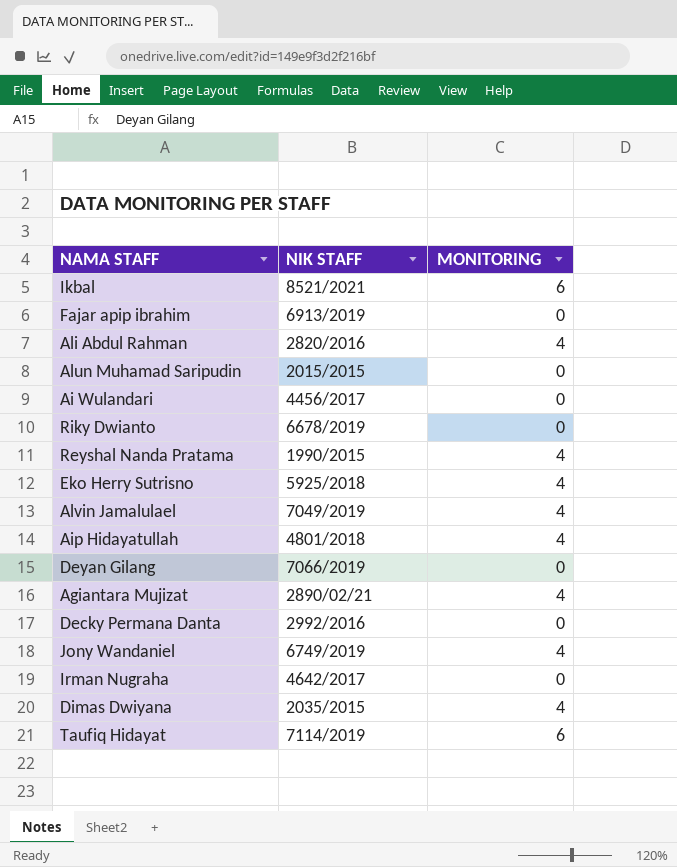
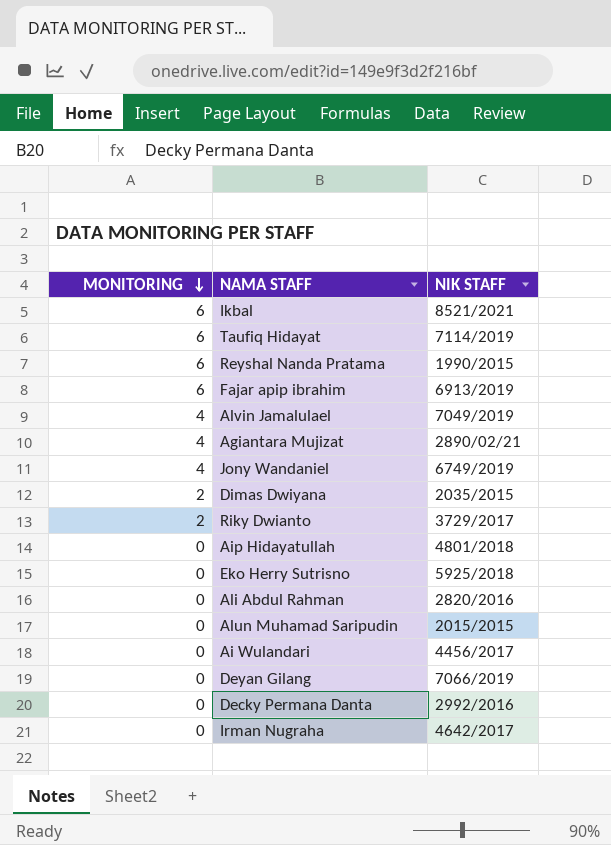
row order: none -> MONITORING descending
column MONITORING | position: 3 -> 1
Reyshal Nanda Pratama | MONITORING: 4 -> 6
Fajar apip ibrahim | MONITORING: 0 -> 6
Dimas Dwiyana | MONITORING: 4 -> 2
Riky Dwianto | MONITORING: 0 -> 2
Riky Dwianto | NIK STAFF: 6678/2019 -> 3729/2017
Aip Hidayatullah | MONITORING: 4 -> 0
Eko Herry Sutrisno | MONITORING: 4 -> 0
Ali Abdul Rahman | MONITORING: 4 -> 0

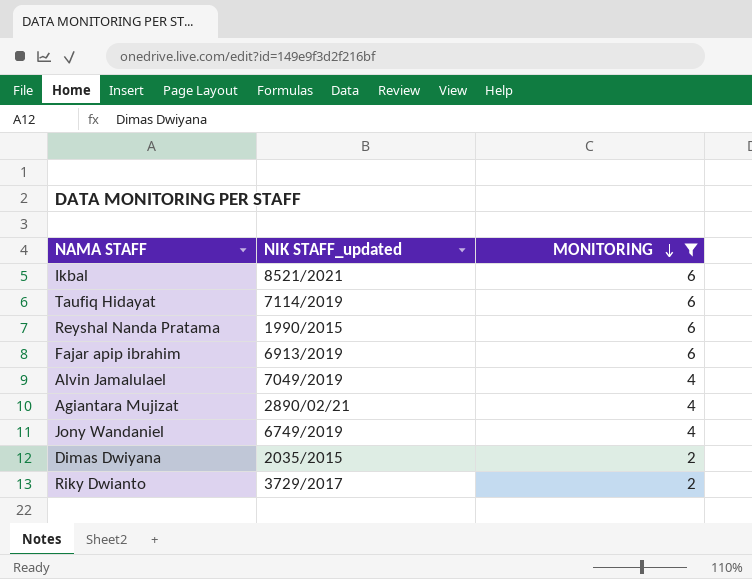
filter: none -> MONITORING != 0
column name: NIK STAFF -> NIK STAFF_updated
column MONITORING | position: 1 -> 3

